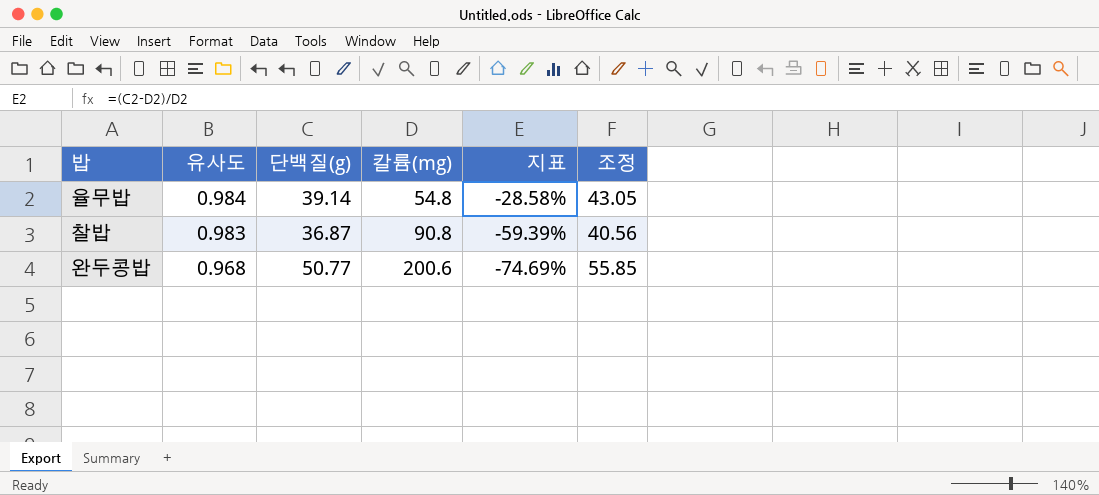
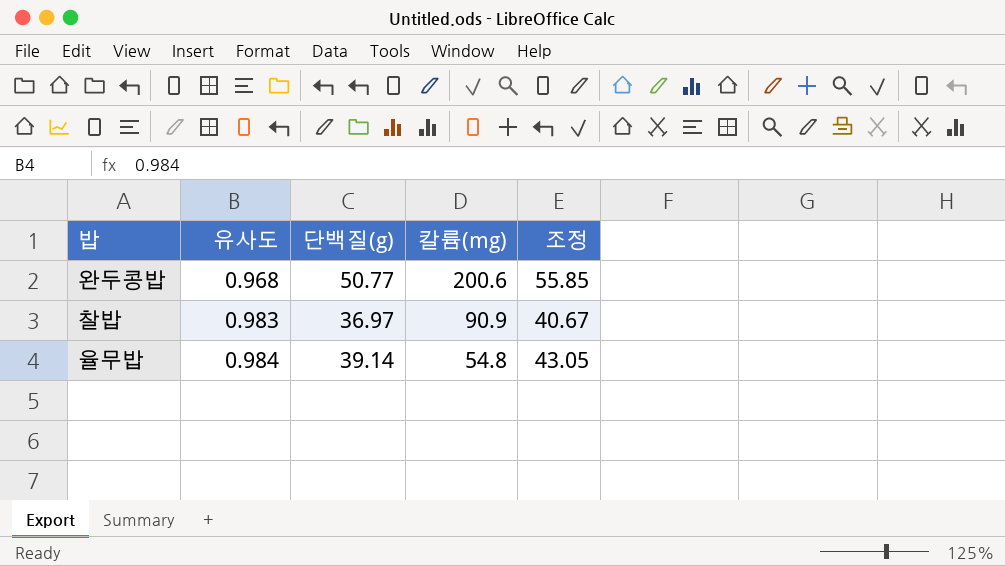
row order: 유사도 descending -> 유사도 ascending
column 지표 | formula: ([단백질(g)] - [칼륨(mg)]) / [칼륨(mg)] -> none
찰밥 | 단백질(g): 36.87 -> 36.97
찰밥 | 칼륨(mg): 90.8 -> 90.9
찰밥 | 조정: 40.56 -> 40.67

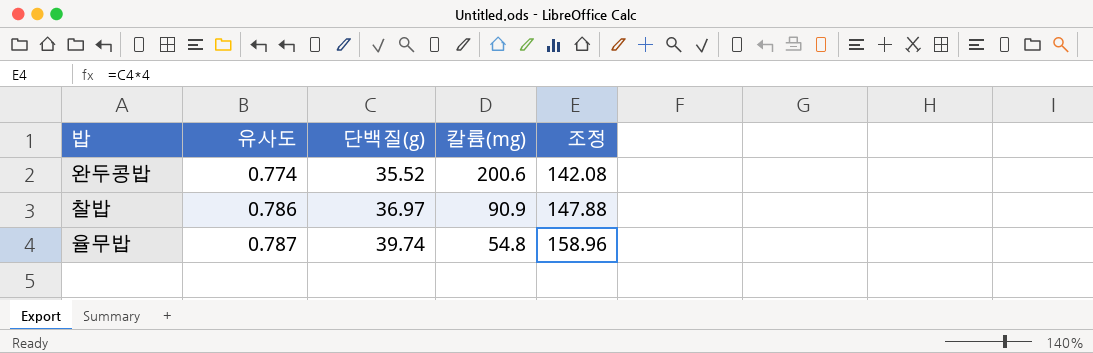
column 조정 | formula: [단백질(g)] * 1.1 -> [단백질(g)] * 4
완두콩밥 | 유사도: 0.968 -> 0.774
완두콩밥 | 단백질(g): 50.77 -> 35.52
찰밥 | 유사도: 0.983 -> 0.786
율무밥 | 유사도: 0.984 -> 0.787
율무밥 | 단백질(g): 39.14 -> 39.74

